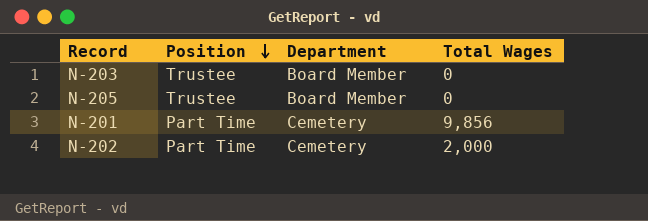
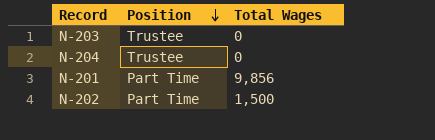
column Department | position: 3 -> none
row N-205: Trustee | Board Member | 0 -> none
row N-204: none -> Trustee | 0
N-202 | Total Wages: 2,000 -> 1,500

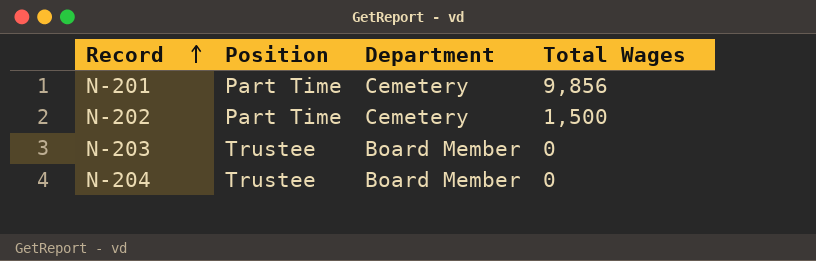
row order: Position descending -> Record ascending
column Department | position: none -> 3

